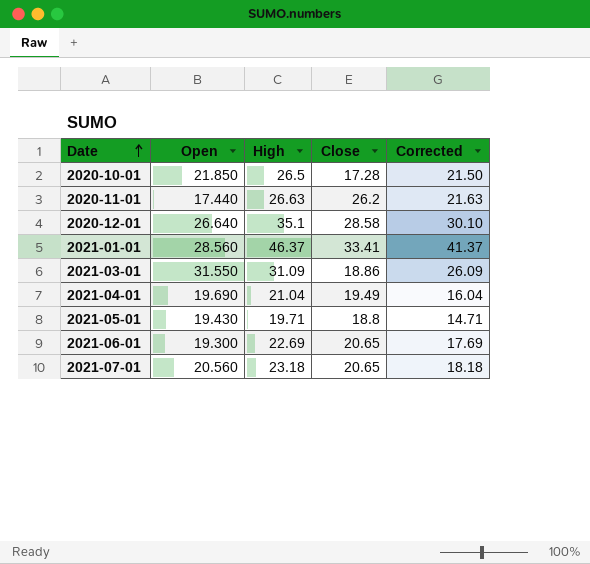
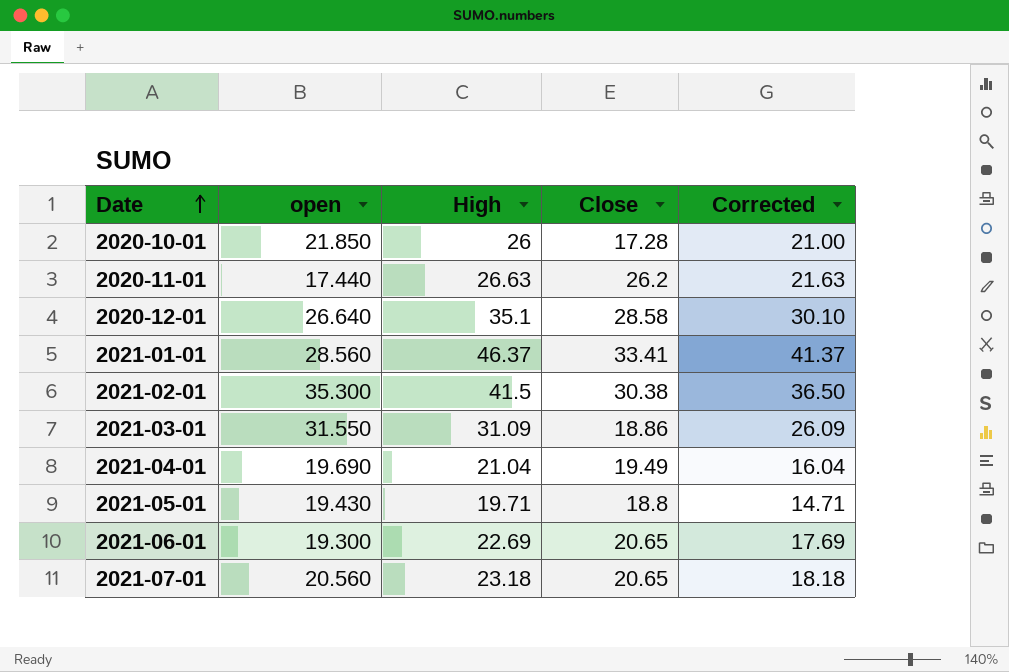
column name: Open -> open
2020-10-01 | High: 26.5 -> 26
2020-10-01 | Corrected: 21.50 -> 21.00
row 2021-02-01: none -> 35.300 | 41.5 | 30.38 | 36.50

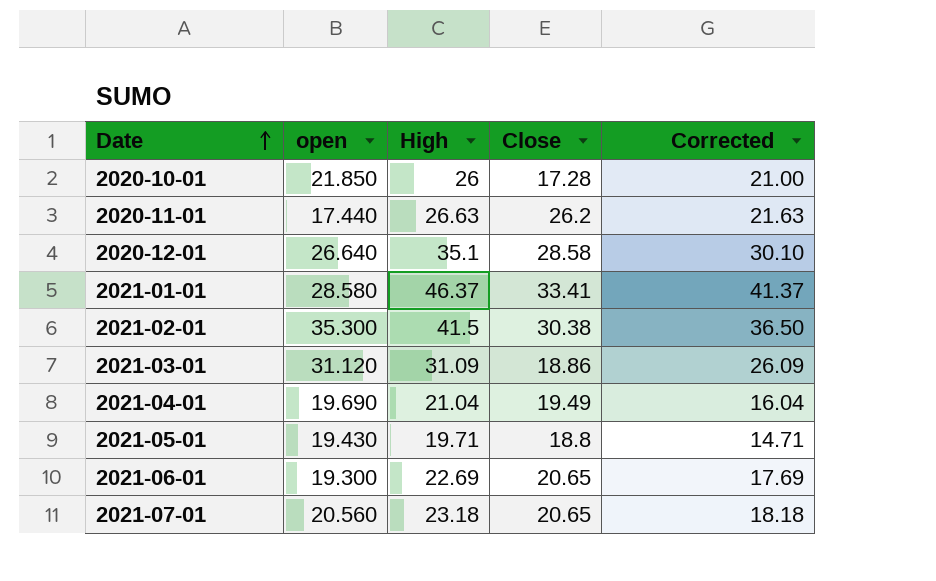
2021-01-01 | open: 28.560 -> 28.580
2021-03-01 | open: 31.550 -> 31.120

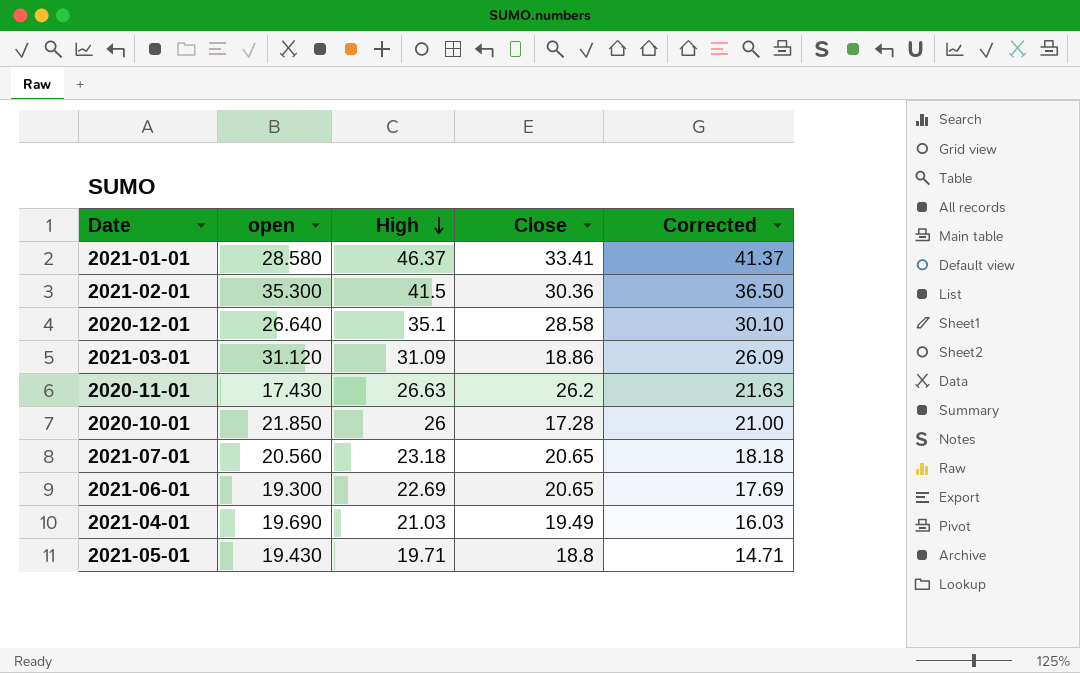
row order: Date ascending -> High descending
2021-02-01 | Close: 30.38 -> 30.36
2020-11-01 | open: 17.440 -> 17.430
2021-04-01 | High: 21.04 -> 21.03
2021-04-01 | Corrected: 16.04 -> 16.03

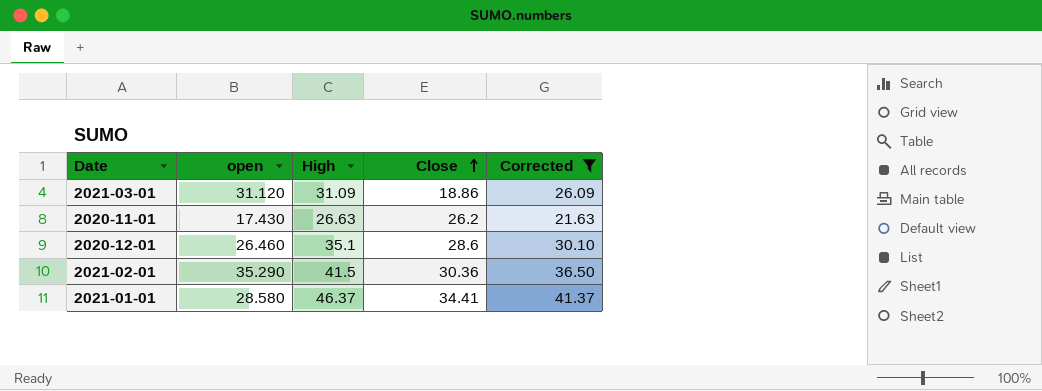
filter: none -> Corrected >= 21.63
row order: High descending -> Close ascending
2020-12-01 | open: 26.640 -> 26.460
2020-12-01 | Close: 28.58 -> 28.6
2021-02-01 | open: 35.300 -> 35.290
2021-01-01 | Close: 33.41 -> 34.41

